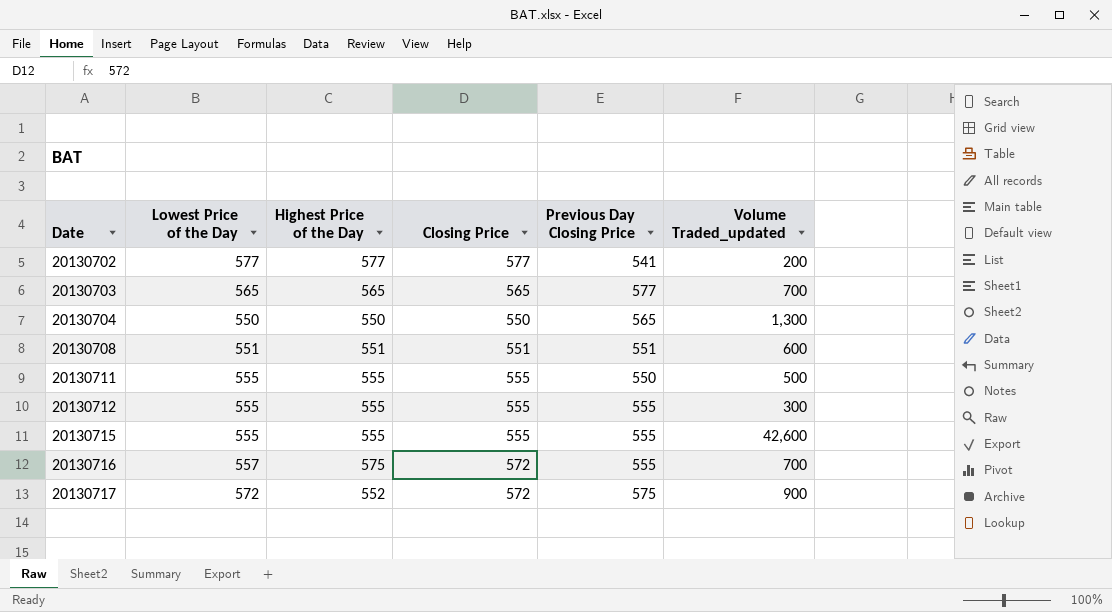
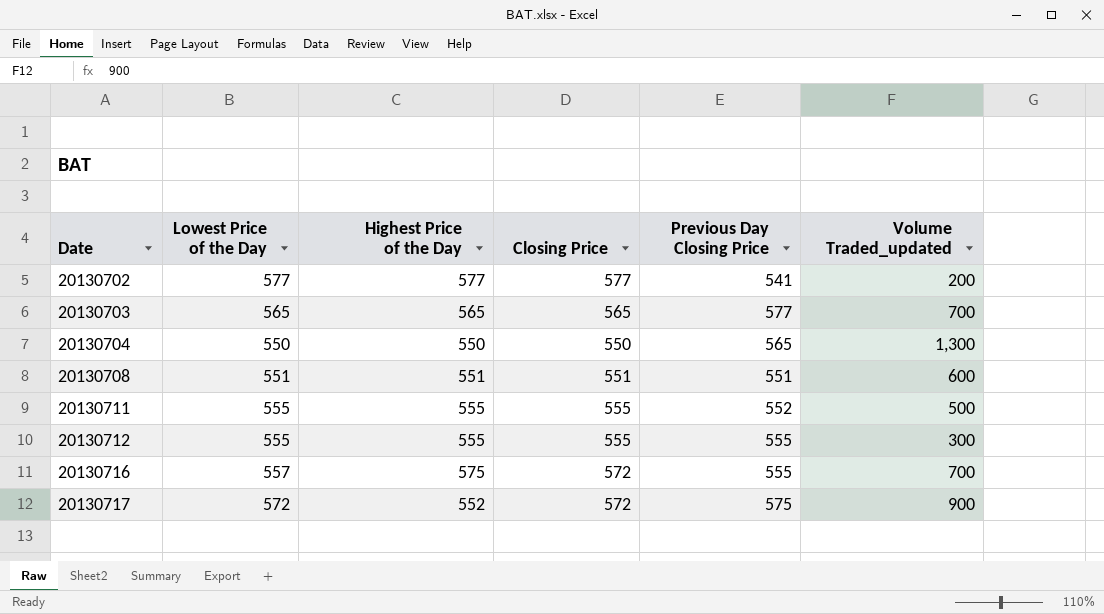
row 20130715: 555 | 555 | 555 | 555 | 42,600 -> none
20130711 | Previous Day Closing Price: 550 -> 552

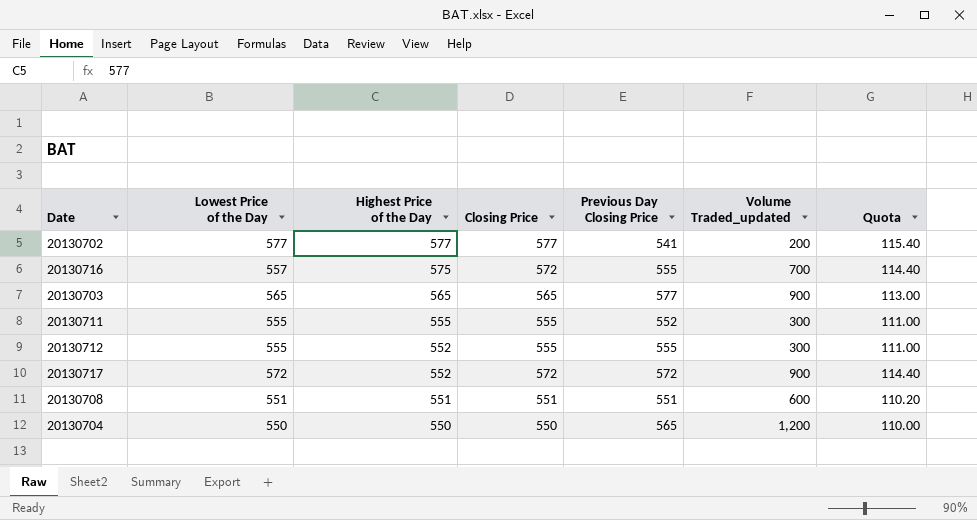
row order: Date ascending -> Highest Price of the Day descending
column Quota | formula: none -> [Closing Price] * 0.2
20130703 | Volume Traded_updated: 700 -> 900
20130711 | Volume Traded_updated: 500 -> 300
20130712 | Highest Price of the Day: 555 -> 552
20130717 | Previous Day Closing Price: 575 -> 572
20130704 | Volume Traded_updated: 1,300 -> 1,200

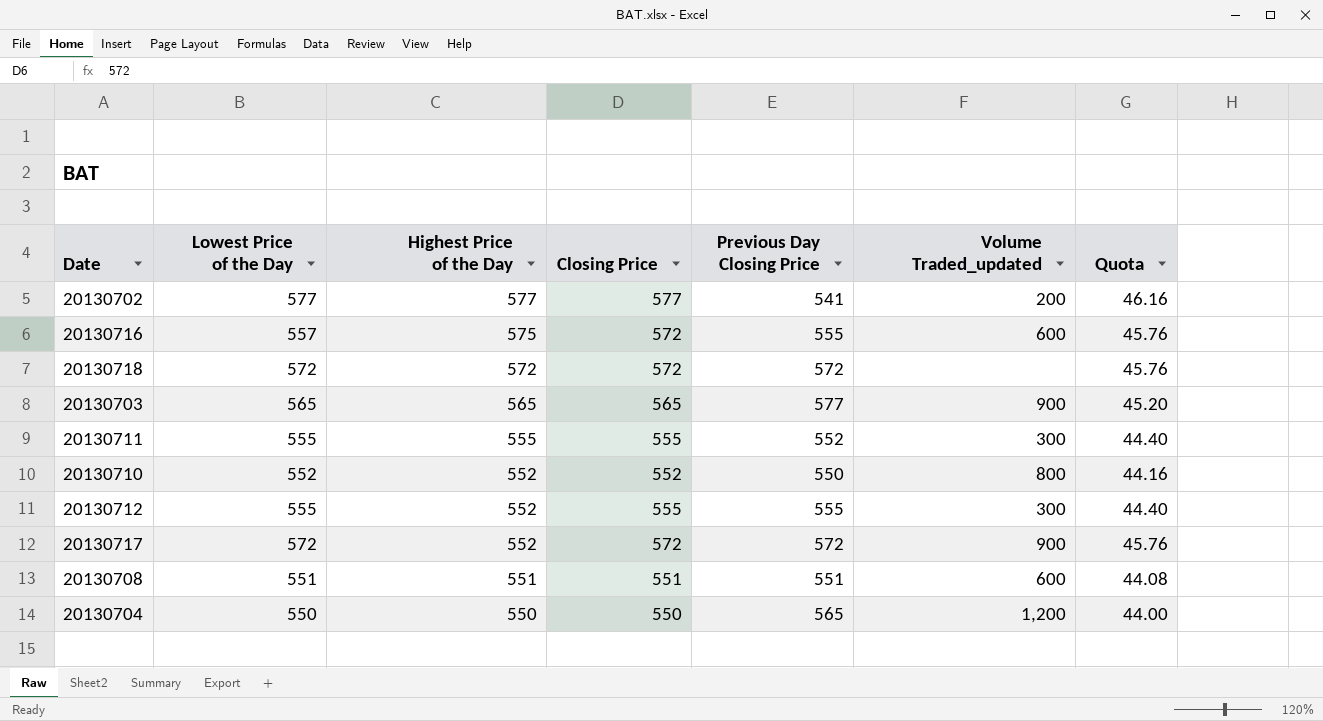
column Quota | formula: [Closing Price] * 0.2 -> [Closing Price] * 0.08
20130716 | Volume Traded_updated: 700 -> 600
row 20130718: none -> 572 | 572 | 572 | 572 | none | 45.76
row 20130710: none -> 552 | 552 | 552 | 550 | 800 | 44.16

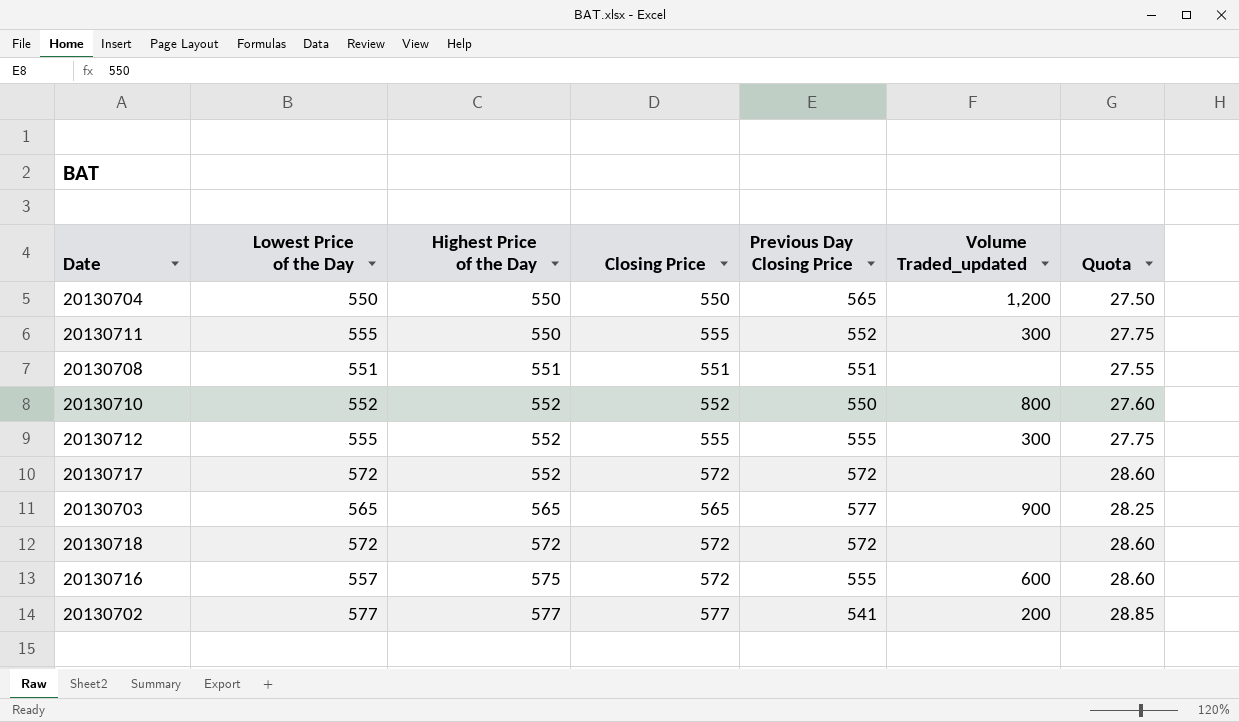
row order: Highest Price of the Day descending -> Highest Price of the Day ascending
column Quota | formula: [Closing Price] * 0.08 -> [Closing Price] * 0.05
20130711 | Highest Price of the Day: 555 -> 550
20130708 | Volume Traded_updated: 600 -> none
20130717 | Volume Traded_updated: 900 -> none

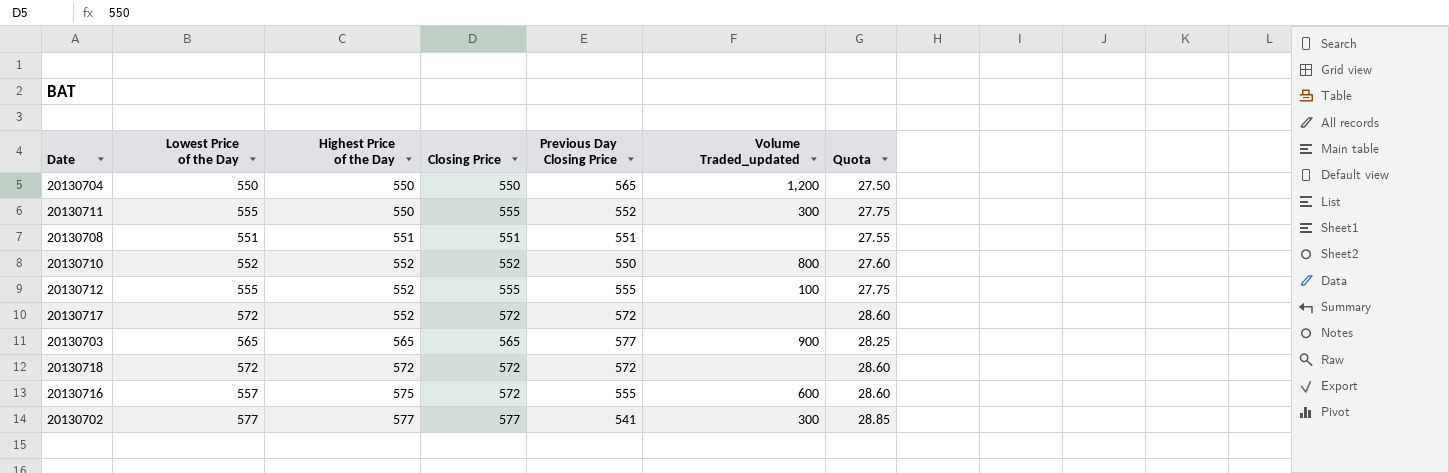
20130712 | Volume Traded_updated: 300 -> 100
20130702 | Volume Traded_updated: 200 -> 300

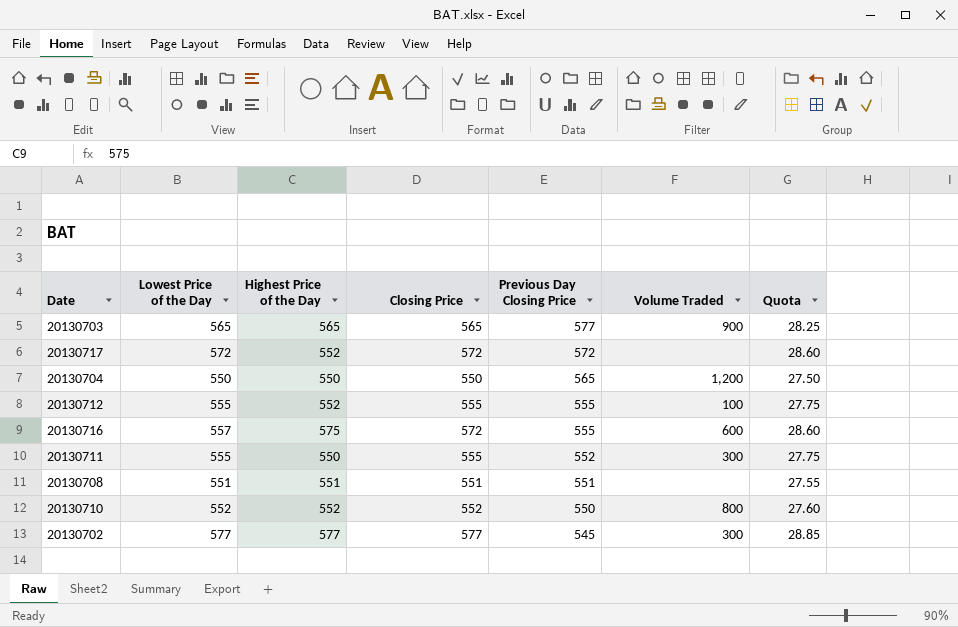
row order: Highest Price of the Day ascending -> Previous Day Closing Price descending
column name: Volume Traded_updated -> Volume Traded
row 20130718: 572 | 572 | 572 | 572 | none | 28.60 -> none
20130702 | Previous Day Closing Price: 541 -> 545

